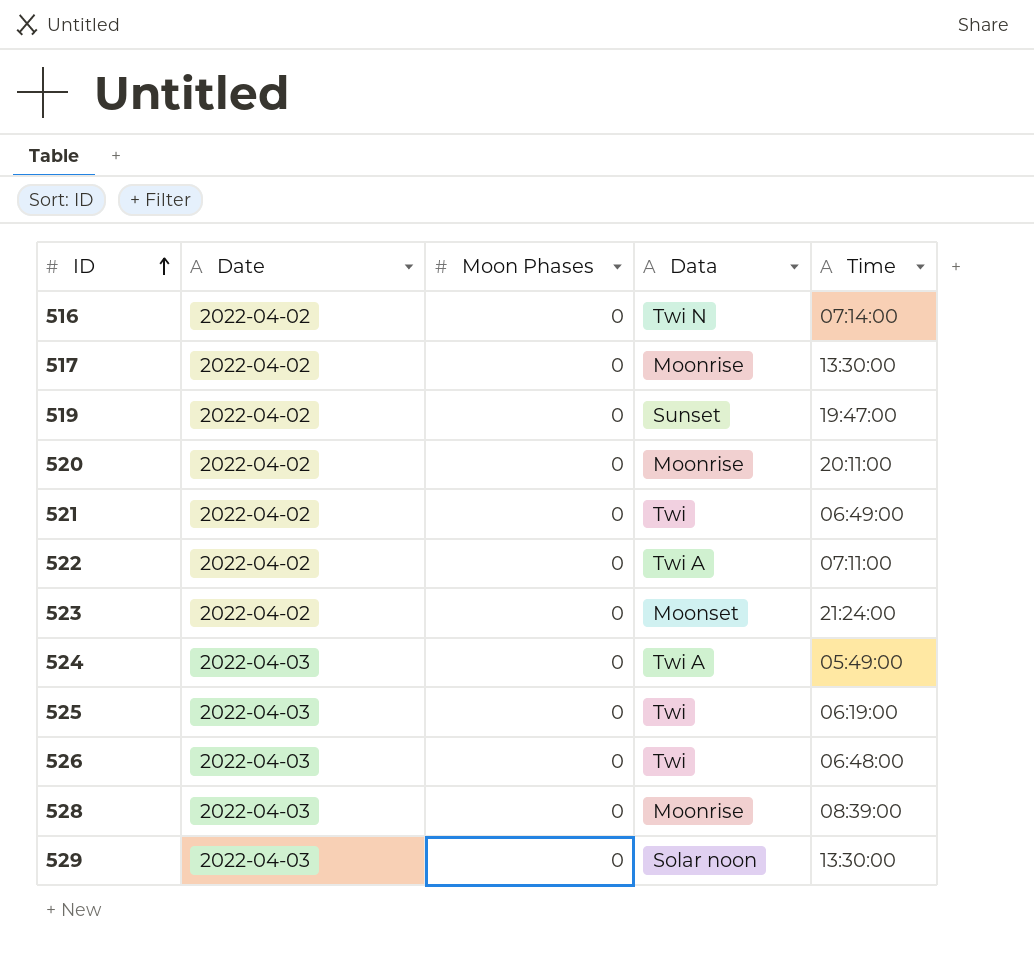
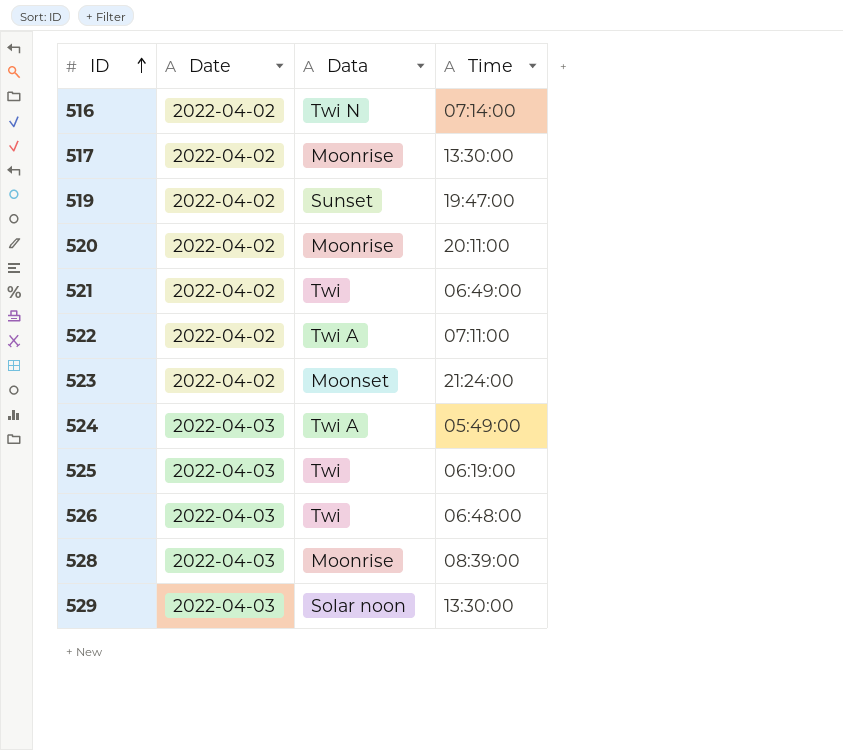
column Moon Phases | position: 3 -> none

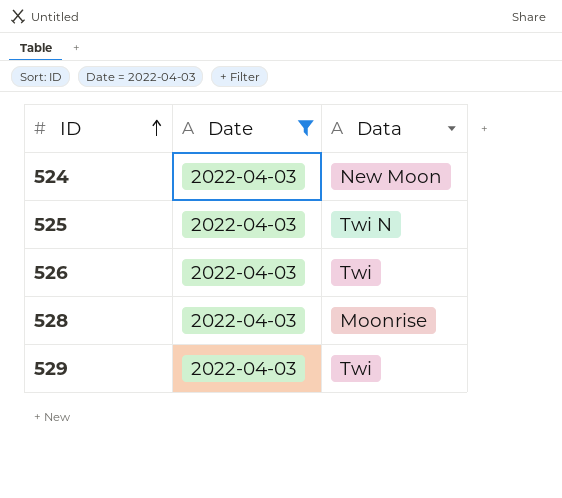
filter: none -> Date = 2022-04-03
column Time | position: 4 -> none
524 | Data: Twi A -> New Moon
525 | Data: Twi -> Twi N
529 | Data: Solar noon -> Twi

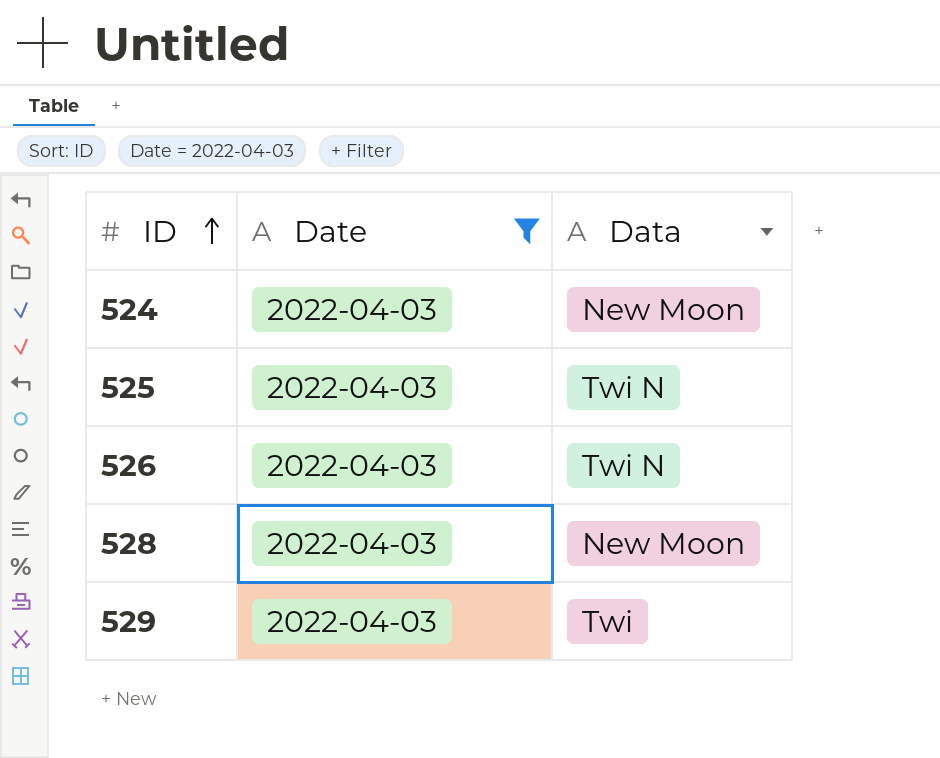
526 | Data: Twi -> Twi N
528 | Data: Moonrise -> New Moon

